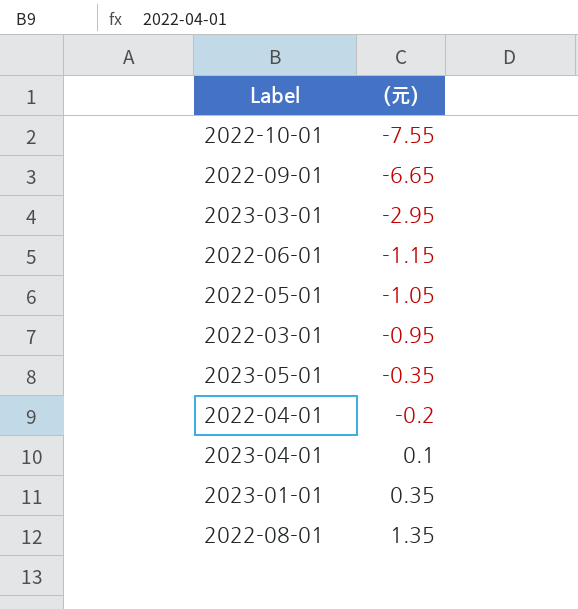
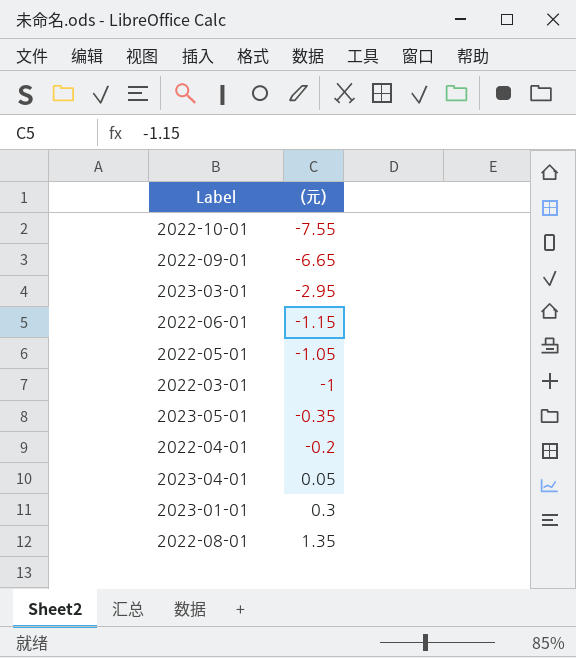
2022-03-01 | (元): -0.95 -> -1
2023-04-01 | (元): 0.1 -> 0.05
2023-01-01 | (元): 0.35 -> 0.3

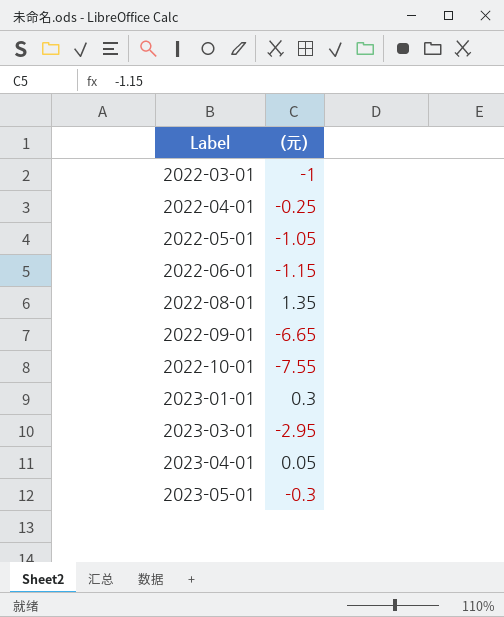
row order: (元) ascending -> Label ascending
2022-04-01 | (元): -0.2 -> -0.25
2023-05-01 | (元): -0.35 -> -0.3

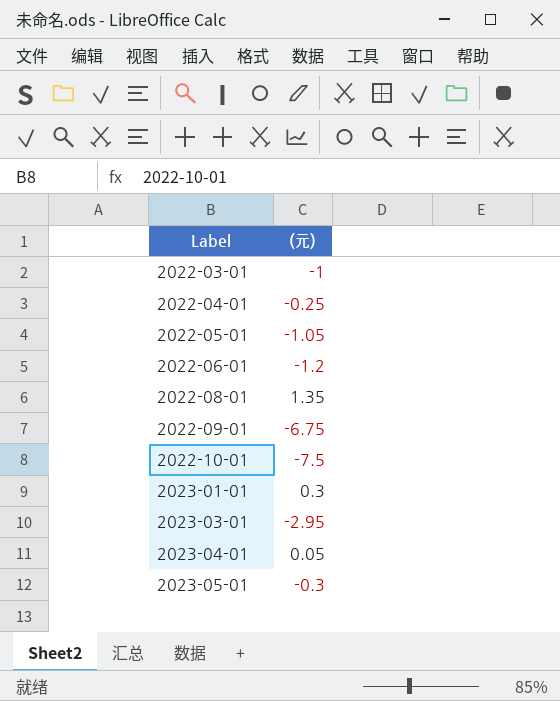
2022-06-01 | (元): -1.15 -> -1.2
2022-09-01 | (元): -6.65 -> -6.75
2022-10-01 | (元): -7.55 -> -7.5

